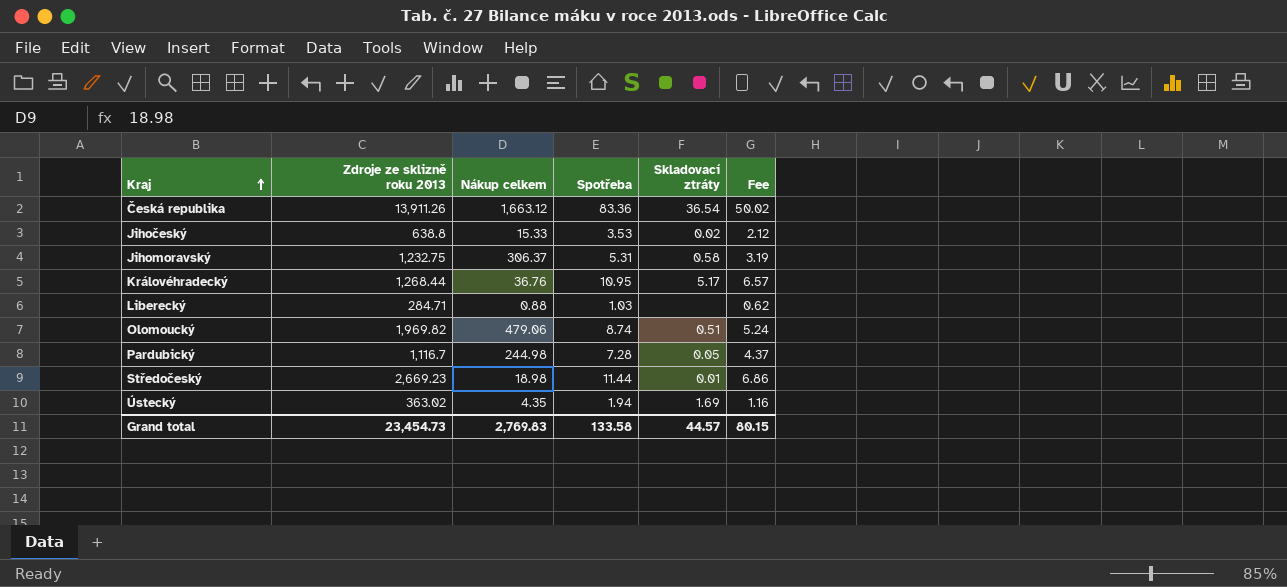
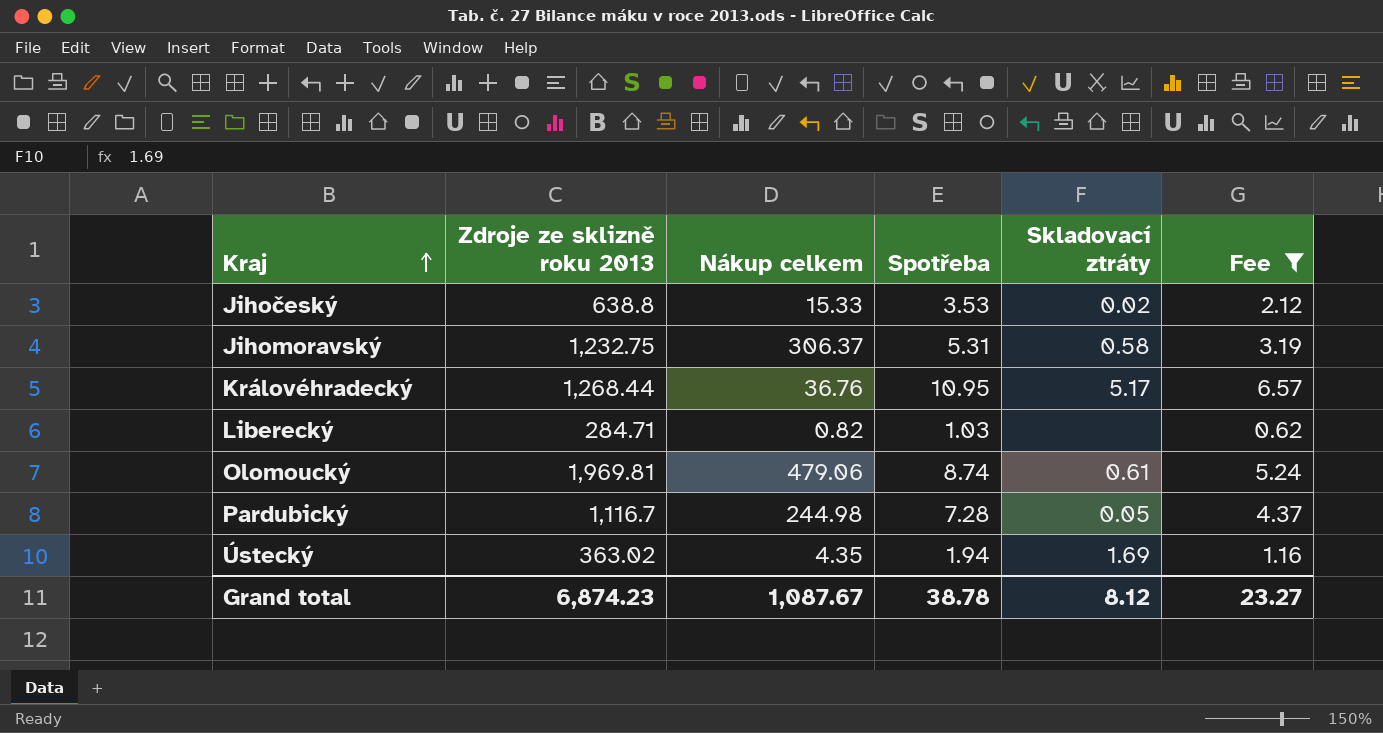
filter: none -> Fee <= 6.57
Liberecký | Nákup celkem: 0.88 -> 0.82
Olomoucký | Zdroje ze sklizně roku 2013: 1,969.82 -> 1,969.81
Olomoucký | Skladovací ztráty: 0.51 -> 0.61
Grand total | Zdroje ze sklizně roku 2013: 23,454.73 -> 6,874.23
Grand total | Nákup celkem: 2,769.83 -> 1,087.67
Grand total | Spotřeba: 133.58 -> 38.78
Grand total | Skladovací ztráty: 44.57 -> 8.12
Grand total | Fee: 80.15 -> 23.27

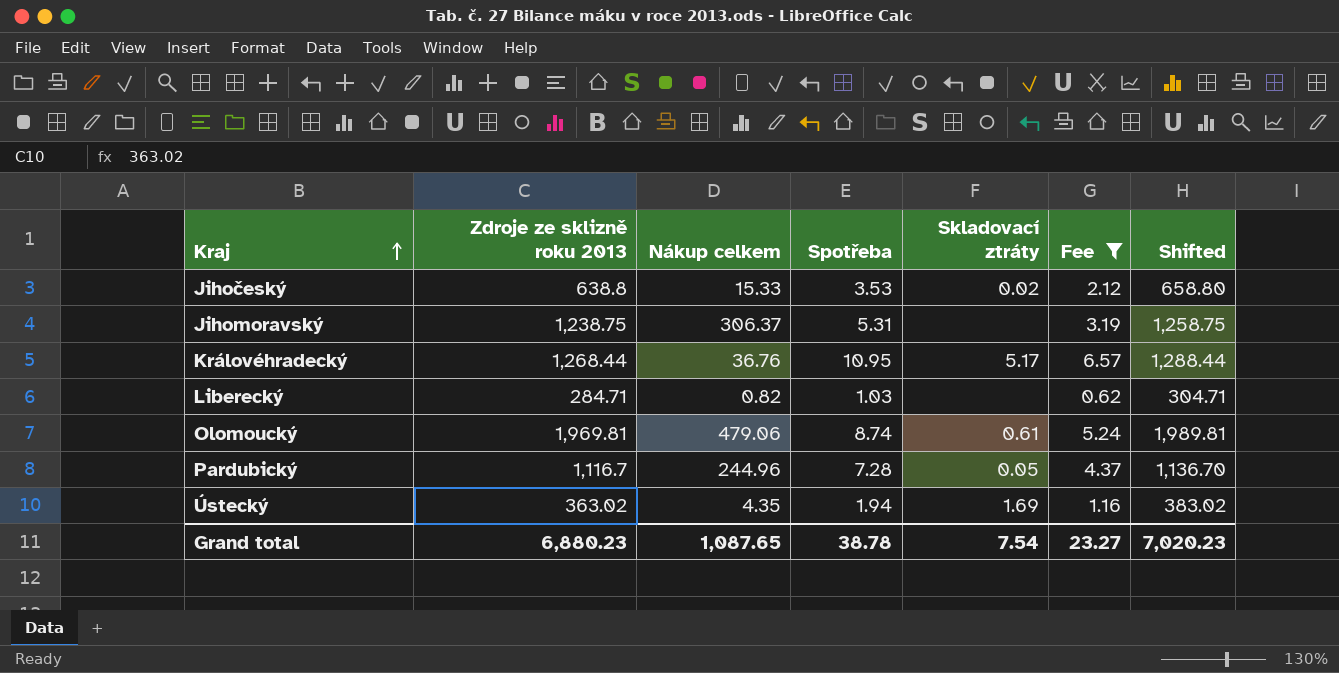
column Shifted | formula: none -> [Zdroje ze sklizně roku 2013] + 20
Jihomoravský | Zdroje ze sklizně roku 2013: 1,232.75 -> 1,238.75
Jihomoravský | Skladovací ztráty: 0.58 -> none
Pardubický | Nákup celkem: 244.98 -> 244.96
Grand total | Zdroje ze sklizně roku 2013: 6,874.23 -> 6,880.23
Grand total | Nákup celkem: 1,087.67 -> 1,087.65
Grand total | Skladovací ztráty: 8.12 -> 7.54

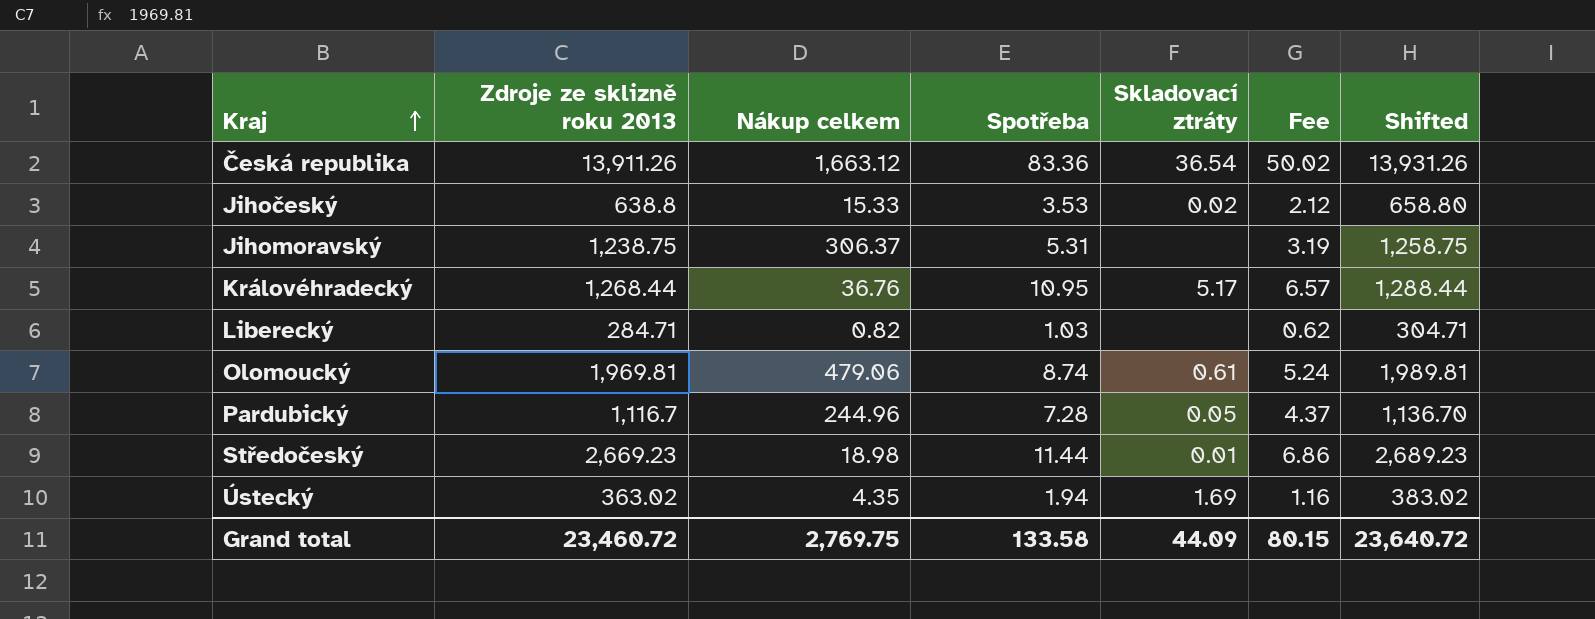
filter: Fee <= 6.57 -> none
Grand total | Zdroje ze sklizně roku 2013: 6,880.23 -> 23,460.72
Grand total | Nákup celkem: 1,087.65 -> 2,769.75
Grand total | Spotřeba: 38.78 -> 133.58
Grand total | Skladovací ztráty: 7.54 -> 44.09
Grand total | Fee: 23.27 -> 80.15
Grand total | Shifted: 7,020.23 -> 23,640.72

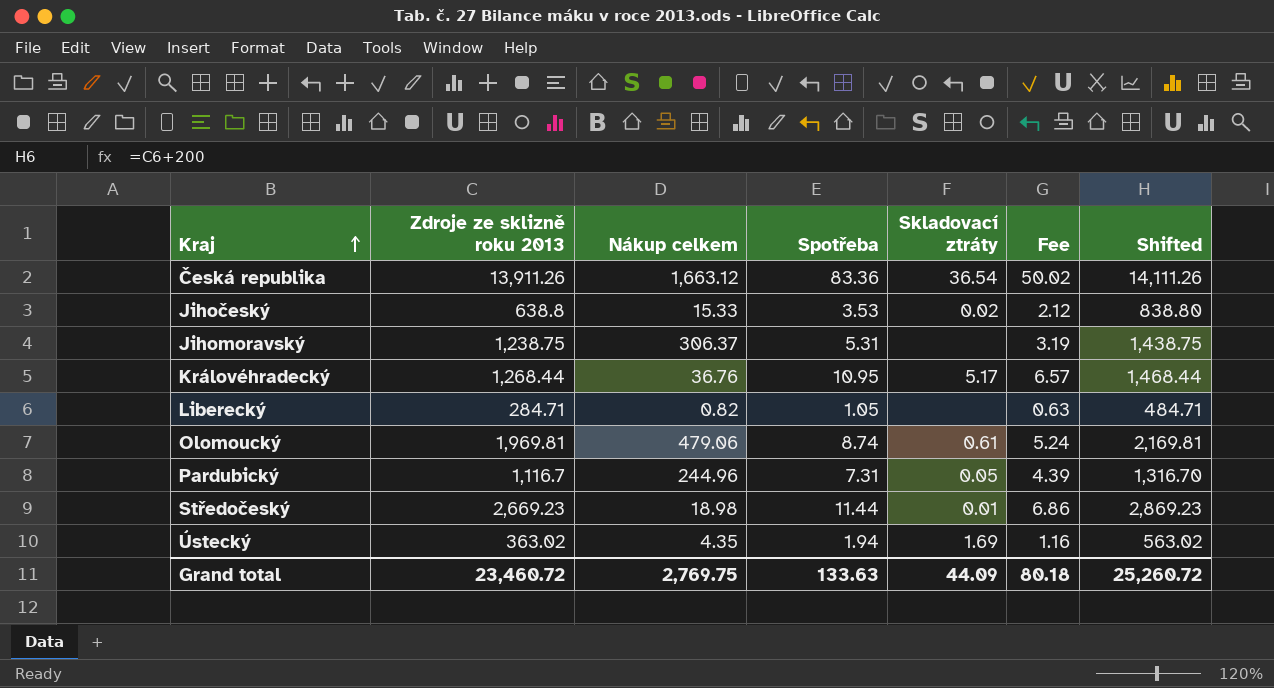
column Shifted | formula: [Zdroje ze sklizně roku 2013] + 20 -> [Zdroje ze sklizně roku 2013] + 200
Liberecký | Spotřeba: 1.03 -> 1.05
Liberecký | Fee: 0.62 -> 0.63
Pardubický | Spotřeba: 7.28 -> 7.31
Pardubický | Fee: 4.37 -> 4.39
Grand total | Spotřeba: 133.58 -> 133.63
Grand total | Fee: 80.15 -> 80.18
Grand total | Shifted: 23,640.72 -> 25,260.72

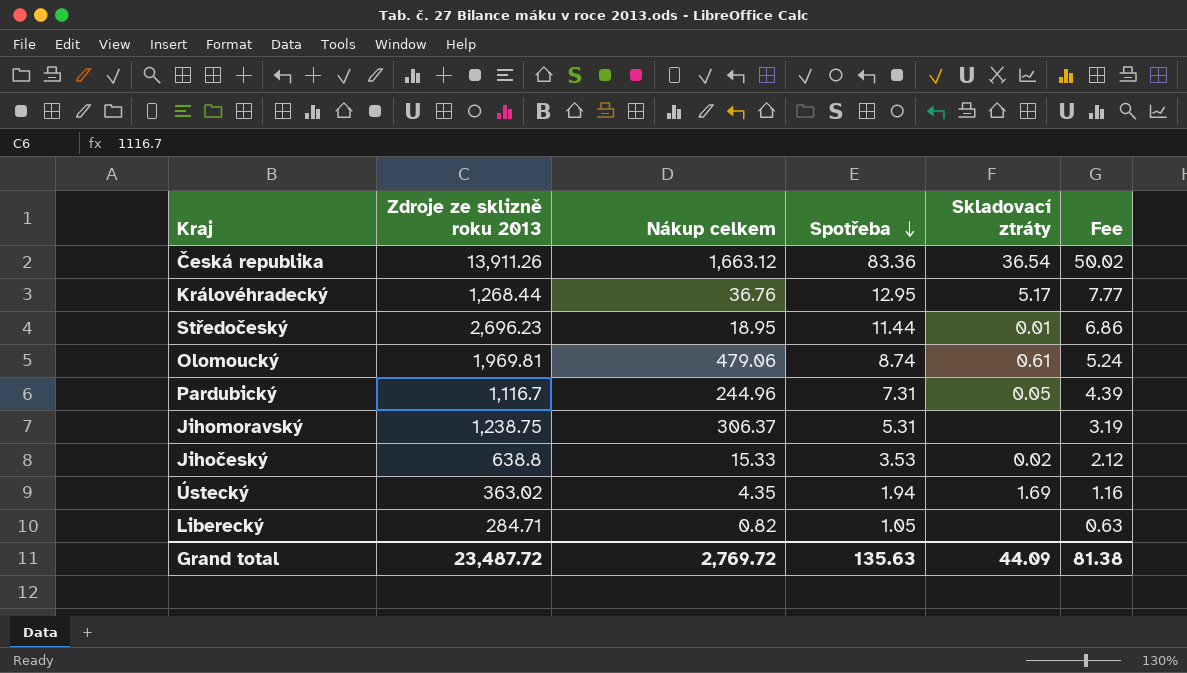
row order: Kraj ascending -> Spotřeba descending
column Shifted | formula: [Zdroje ze sklizně roku 2013] + 200 -> none
Královéhradecký | Spotřeba: 10.95 -> 12.95
Královéhradecký | Fee: 6.57 -> 7.77
Středočeský | Zdroje ze sklizně roku 2013: 2,669.23 -> 2,696.23
Středočeský | Nákup celkem: 18.98 -> 18.95
Grand total | Zdroje ze sklizně roku 2013: 23,460.72 -> 23,487.72
Grand total | Nákup celkem: 2,769.75 -> 2,769.72
Grand total | Spotřeba: 133.63 -> 135.63
Grand total | Fee: 80.18 -> 81.38

